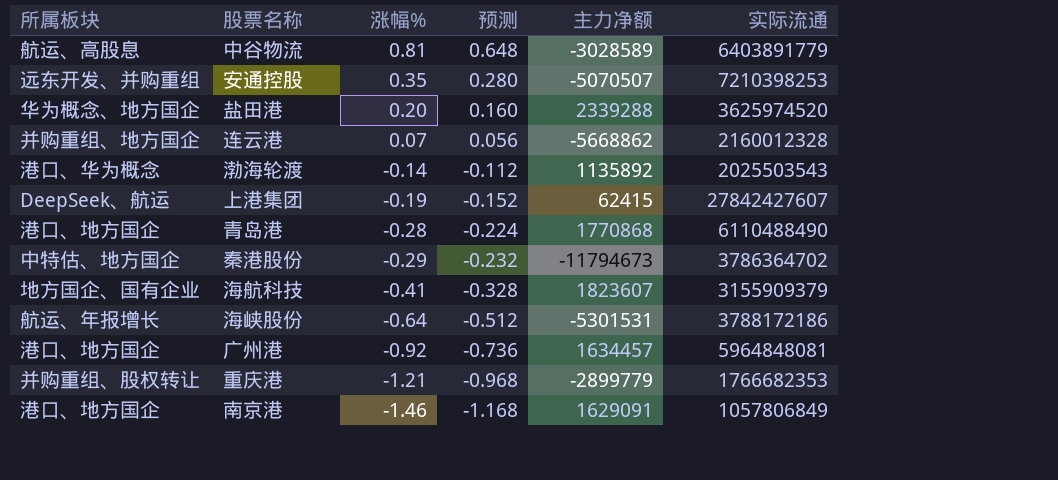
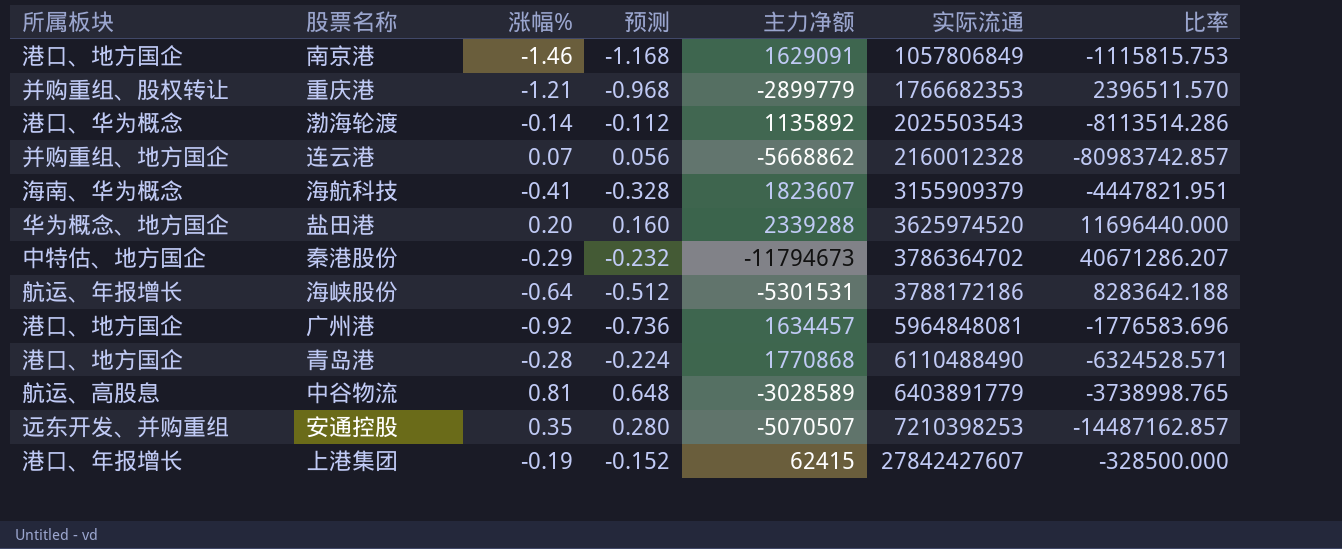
row order: 涨幅% descending -> 实际流通 ascending
column 比率 | formula: none -> [主力净额] / [涨幅%]
海航科技 | 所属板块: 地方国企、国有企业 -> 海南、华为概念
上港集团 | 所属板块: DeepSeek、航运 -> 港口、年报增长

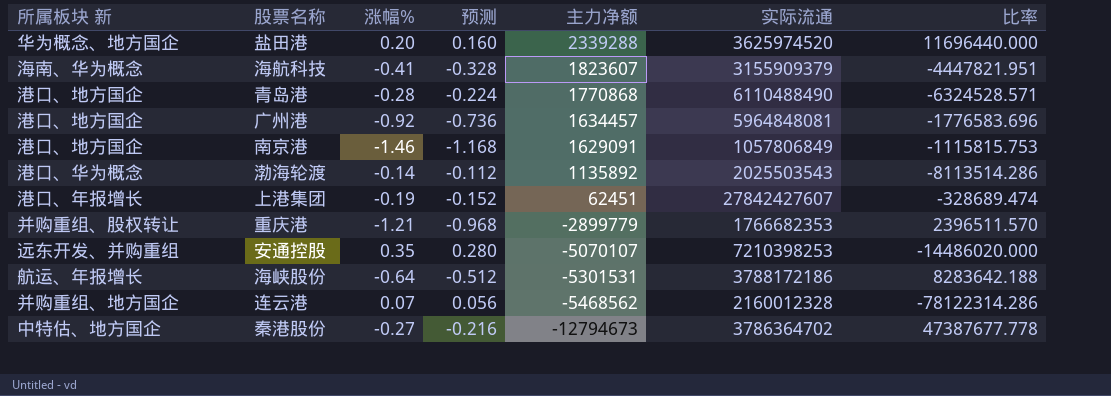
row order: 实际流通 ascending -> 主力净额 descending
column name: 所属板块 -> 所属板块 新
row 中谷物流: 航运、高股息 | 0.81 | 0.648 | -3028589 | 6403891779 | -3738998.765 -> none
上港集团 | 主力净额: 62415 -> 62451
上港集团 | 比率: -328500.000 -> -328689.474
安通控股 | 主力净额: -5070507 -> -5070107
安通控股 | 比率: -14487162.857 -> -14486020.000
连云港 | 主力净额: -5668862 -> -5468562
连云港 | 比率: -80983742.857 -> -78122314.286
秦港股份 | 涨幅%: -0.29 -> -0.27
秦港股份 | 预测: -0.232 -> -0.216
秦港股份 | 主力净额: -11794673 -> -12794673
秦港股份 | 比率: 40671286.207 -> 47387677.778

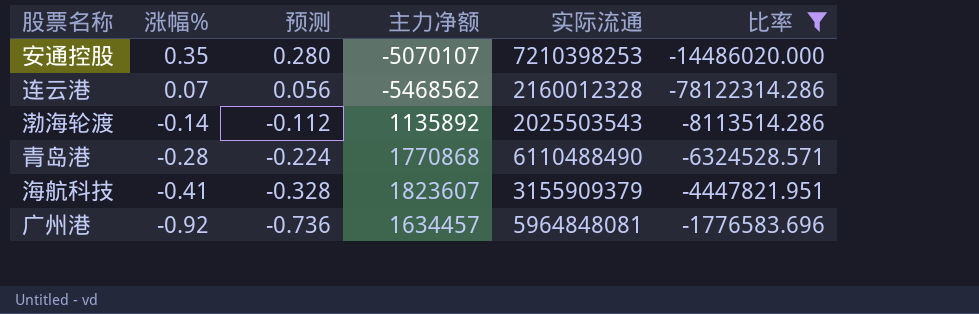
filter: none -> 比率 <= -1776583.696
row order: 主力净额 descending -> 涨幅% descending
column 所属板块 新 | position: 1 -> none

